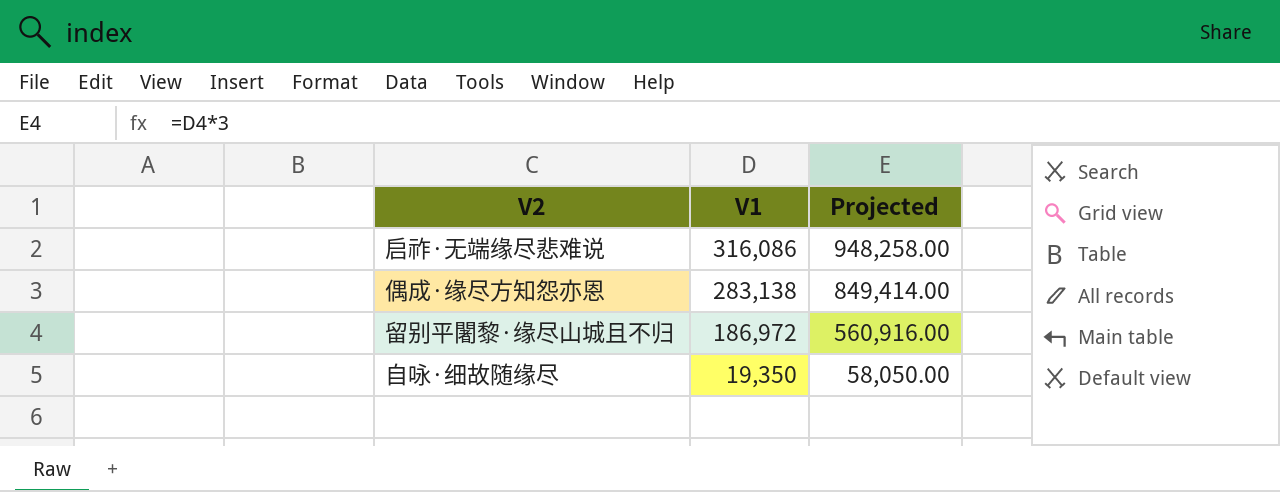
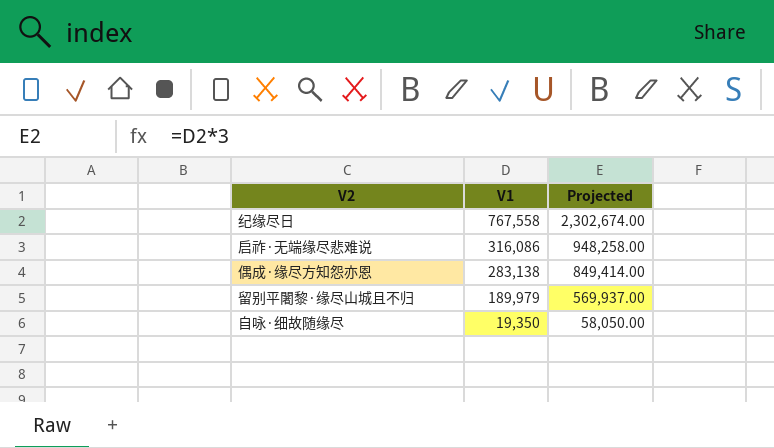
row 纪缘尽日: none -> 767,558 | 2,302,674.00
留别平闍黎·缘尽山城且不归 | V1: 186,972 -> 189,979
留别平闍黎·缘尽山城且不归 | Projected: 560,916.00 -> 569,937.00

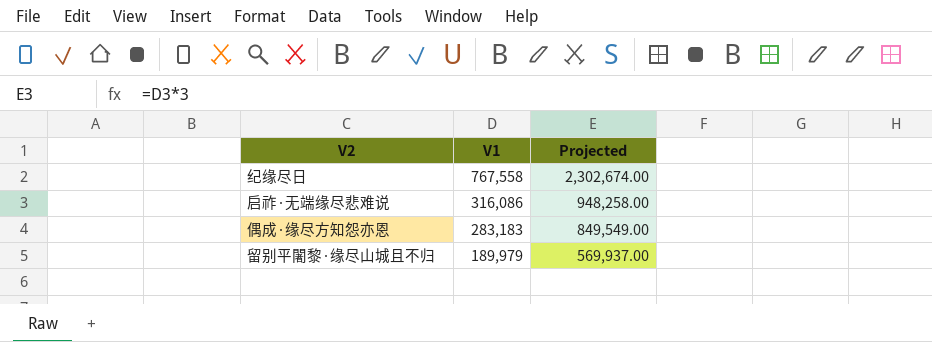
row 自咏·细故随缘尽: 19,350 | 58,050.00 -> none
偶成·缘尽方知怨亦恩 | V1: 283,138 -> 283,183
偶成·缘尽方知怨亦恩 | Projected: 849,414.00 -> 849,549.00

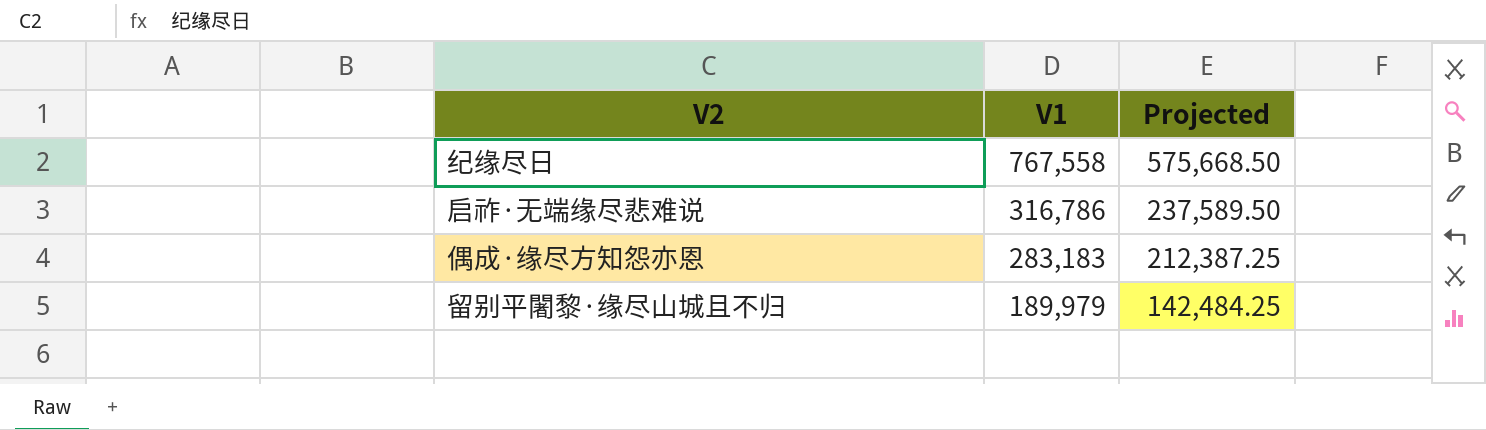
column Projected | formula: [V1] * 3 -> [V1] * 0.75
启祚·无端缘尽悲难说 | V1: 316,086 -> 316,786

